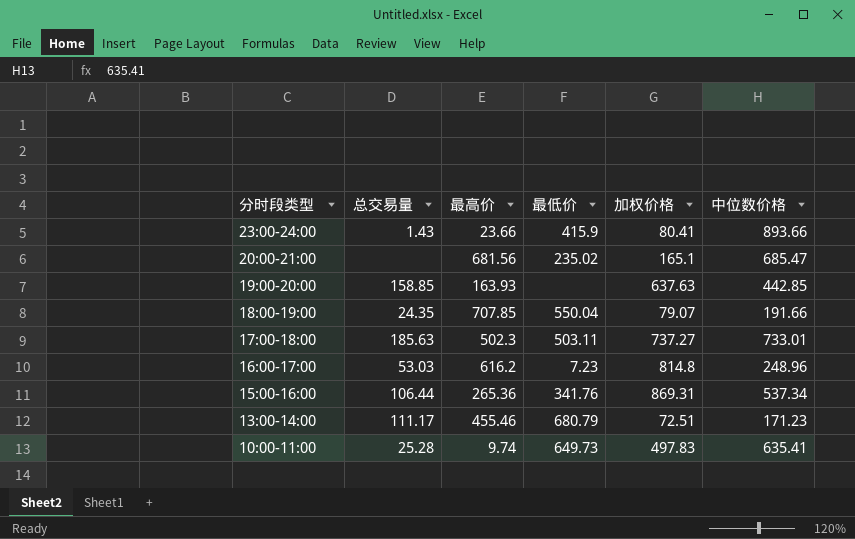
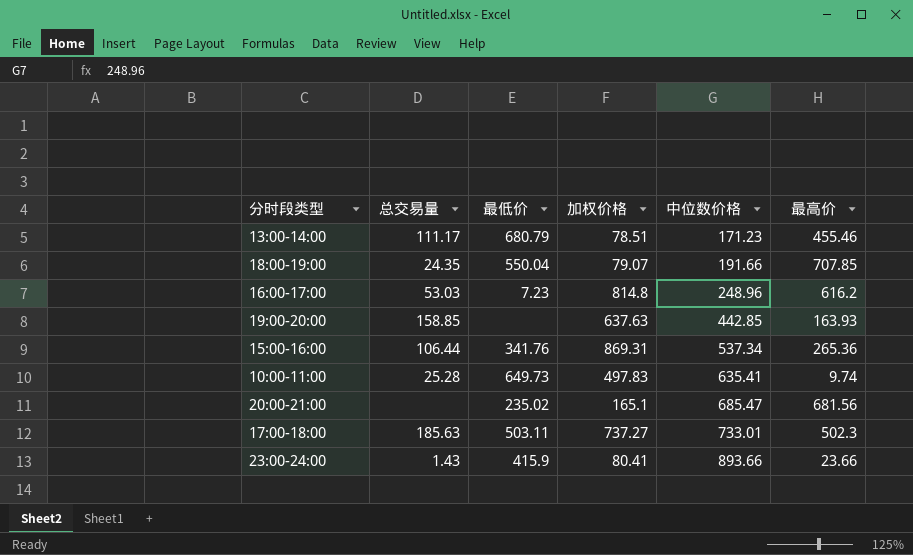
row order: 分时段类型 descending -> 中位数价格 ascending
column 最高价 | position: 3 -> 6
13:00-14:00 | 加权价格: 72.51 -> 78.51

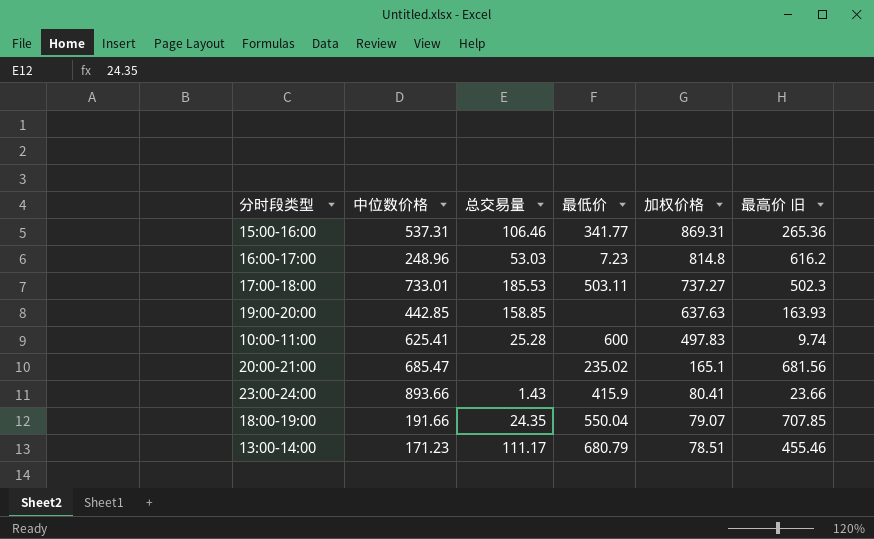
row order: 中位数价格 ascending -> 加权价格 descending
column 中位数价格 | position: 5 -> 2
column name: 最高价 -> 最高价 旧
15:00-16:00 | 中位数价格: 537.34 -> 537.31
15:00-16:00 | 总交易量: 106.44 -> 106.46
15:00-16:00 | 最低价: 341.76 -> 341.77
17:00-18:00 | 总交易量: 185.63 -> 185.53
10:00-11:00 | 中位数价格: 635.41 -> 625.41
10:00-11:00 | 最低价: 649.73 -> 600

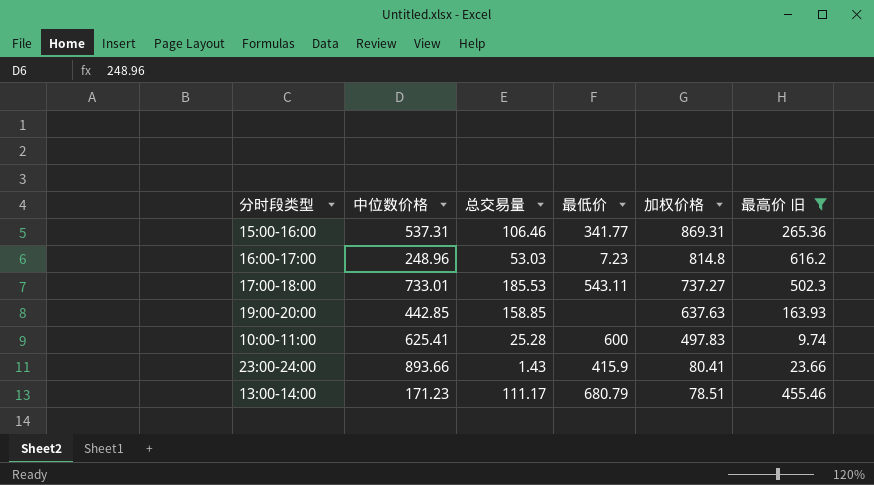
filter: none -> 最高价 旧 <= 616.2
17:00-18:00 | 最低价: 503.11 -> 543.11

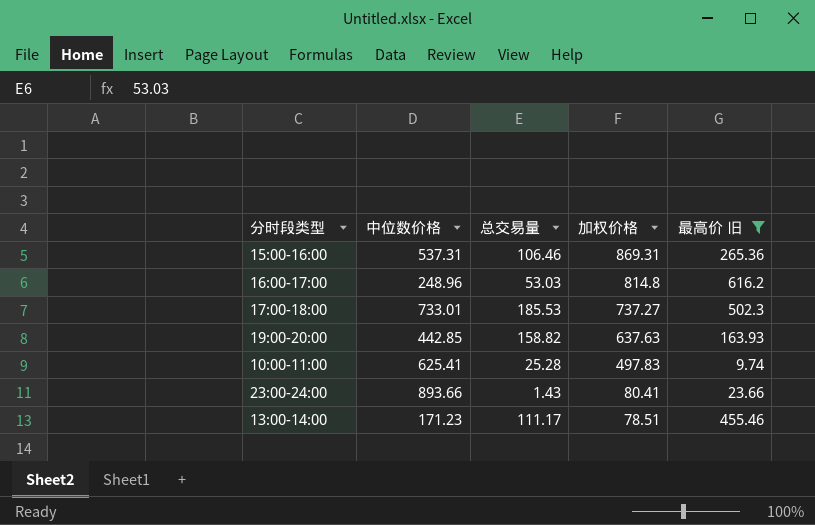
column 最低价 | position: 4 -> none
19:00-20:00 | 总交易量: 158.85 -> 158.82

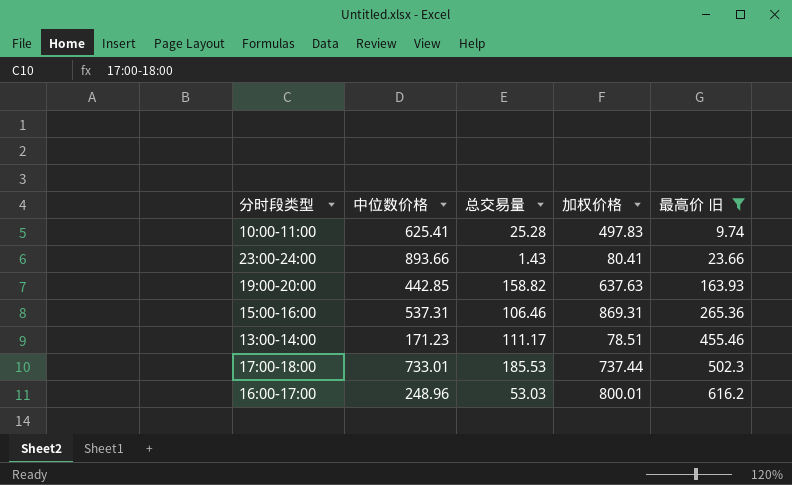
row order: 加权价格 descending -> 最高价 旧 ascending
17:00-18:00 | 加权价格: 737.27 -> 737.44
16:00-17:00 | 加权价格: 814.8 -> 800.01

